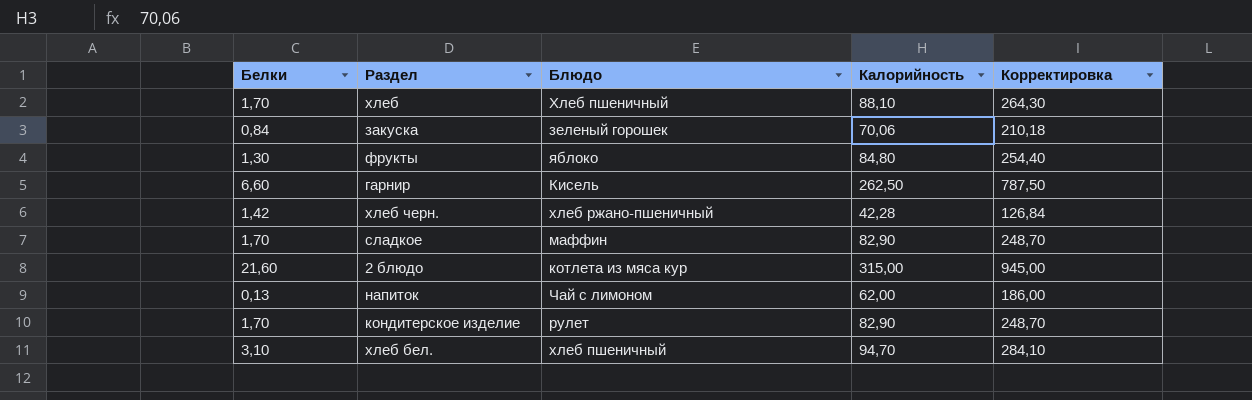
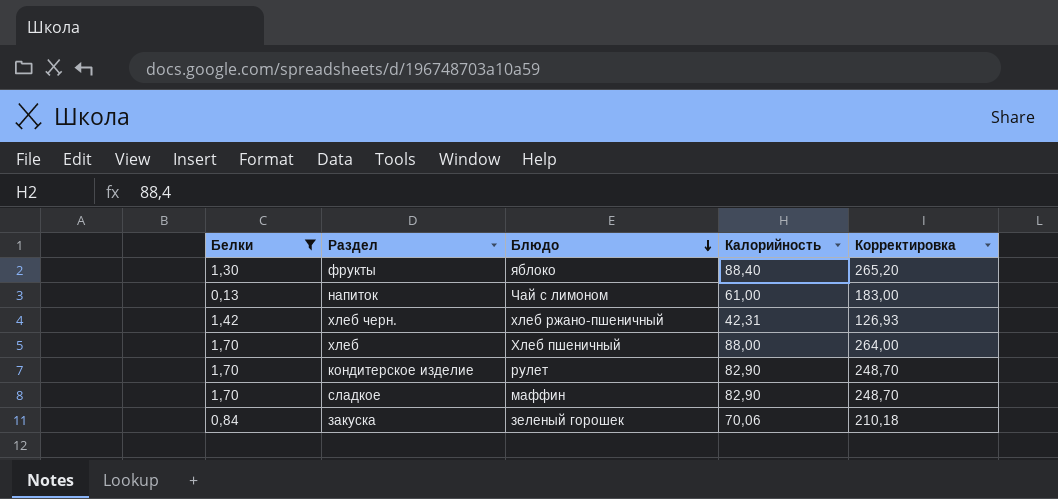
filter: none -> Белки <= 1,70
row order: none -> Блюдо descending
фрукты | Калорийность: 84,80 -> 88,40
фрукты | Корректировка: 254,40 -> 265,20
напиток | Калорийность: 62,00 -> 61,00
напиток | Корректировка: 186,00 -> 183,00
хлеб черн. | Калорийность: 42,28 -> 42,31
хлеб черн. | Корректировка: 126,84 -> 126,93
хлеб | Калорийность: 88,10 -> 88,00
хлеб | Корректировка: 264,30 -> 264,00

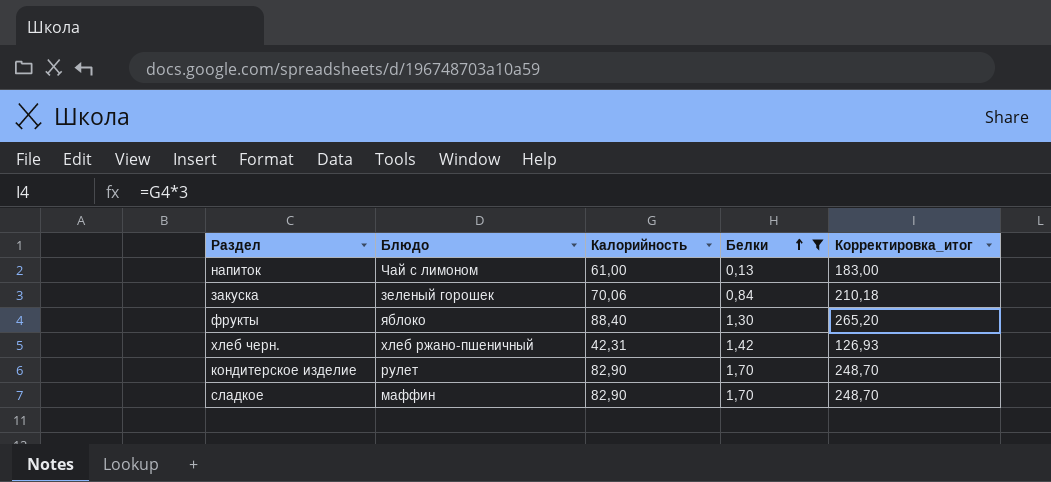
row order: Блюдо descending -> Белки ascending
column Белки | position: 1 -> 4
column name: Корректировка -> Корректировка_итог
row хлеб: 1,70 | Хлеб пшеничный | 88,00 | 264,00 -> none

